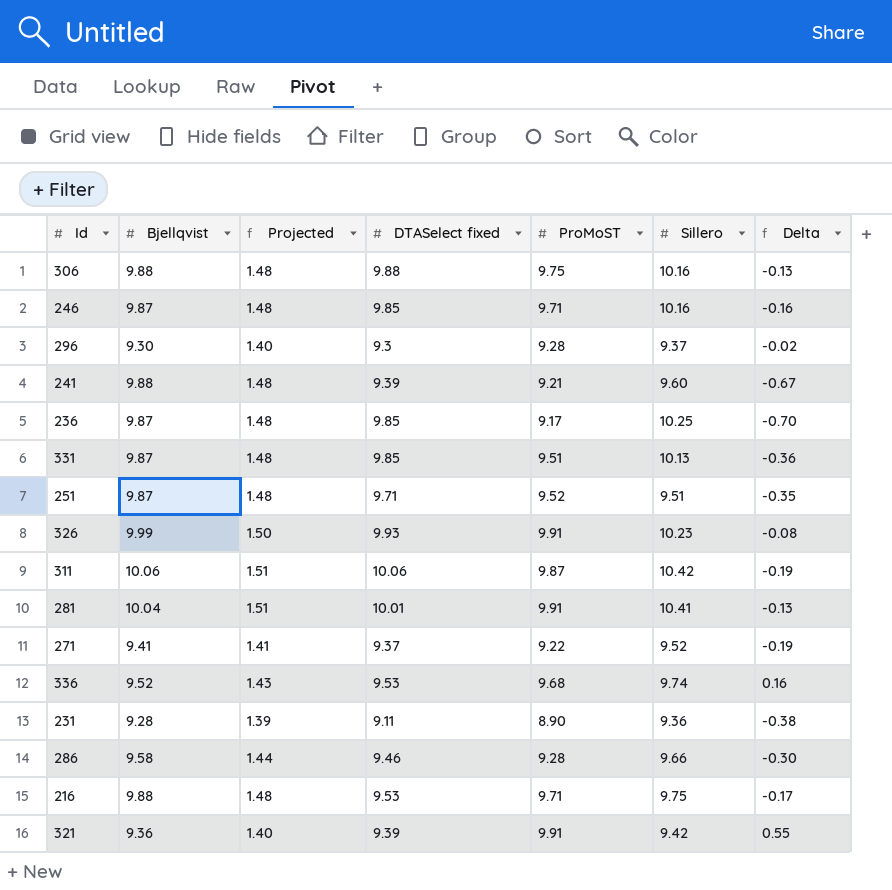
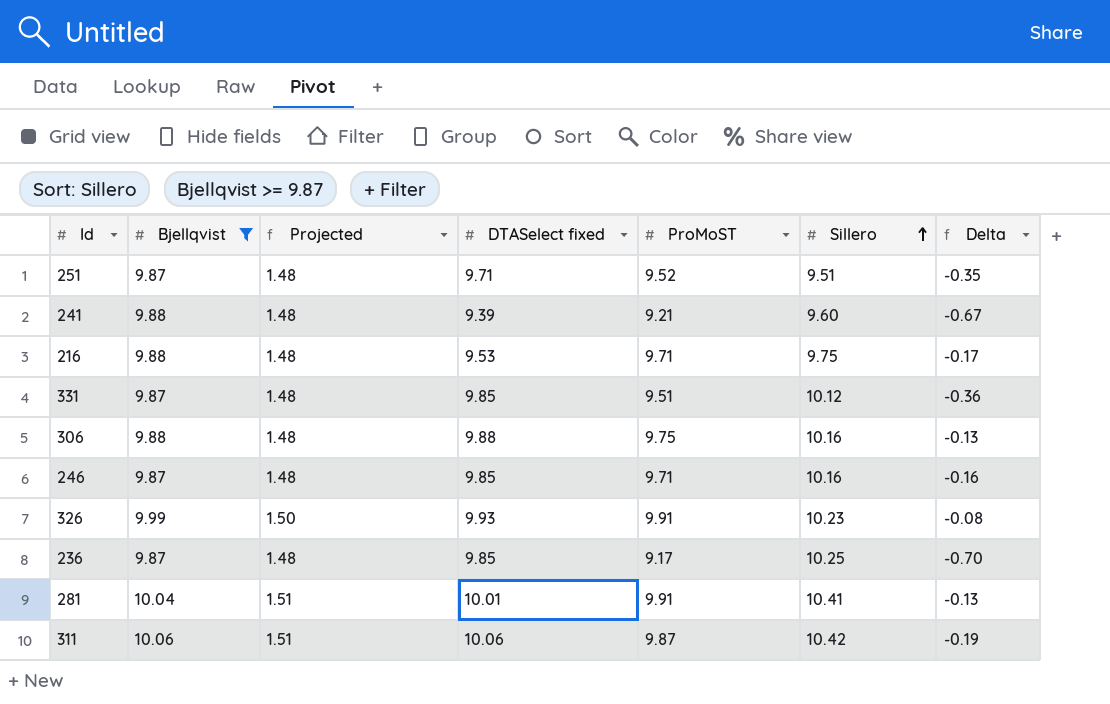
filter: none -> Bjellqvist >= 9.87
row order: none -> Sillero ascending
331 | Sillero: 10.13 -> 10.12

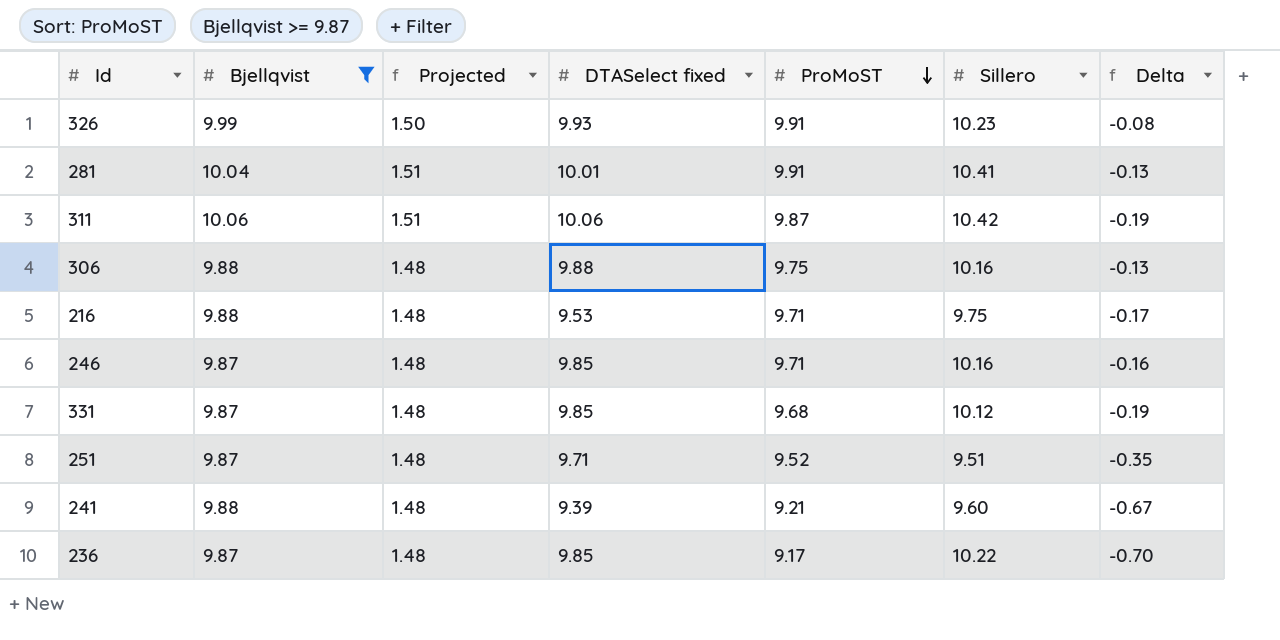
row order: Sillero ascending -> ProMoST descending
331 | ProMoST: 9.51 -> 9.68
331 | Delta: -0.36 -> -0.19
236 | Sillero: 10.25 -> 10.22

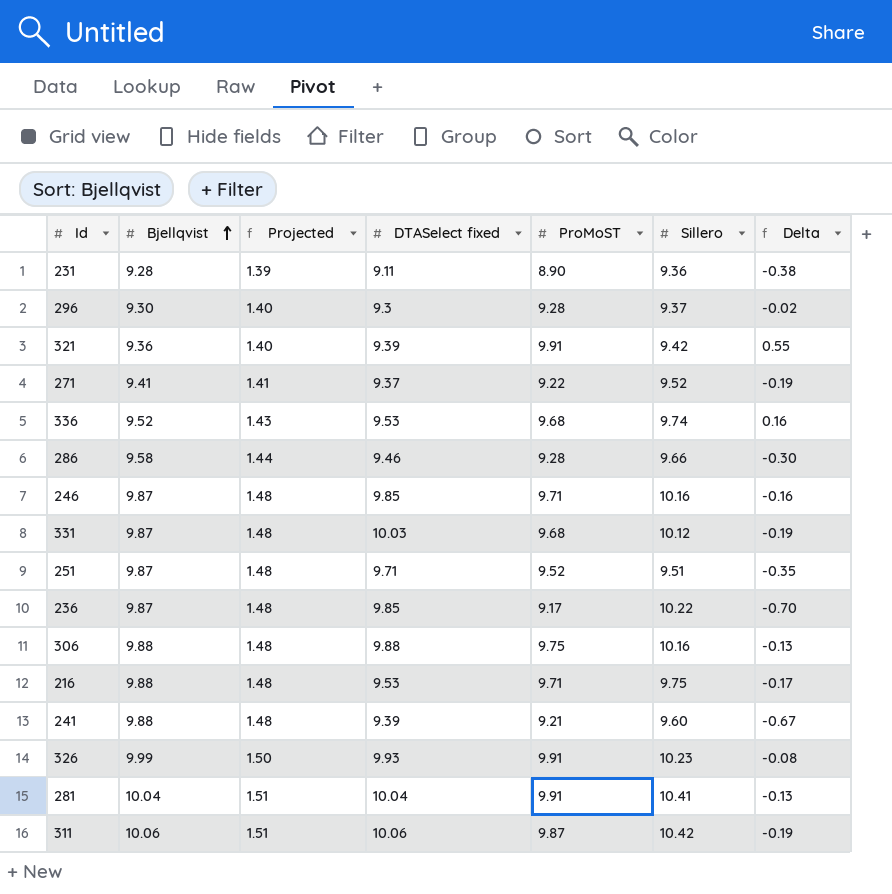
filter: Bjellqvist >= 9.87 -> none
row order: ProMoST descending -> Bjellqvist ascending
331 | DTASelect fixed: 9.85 -> 10.03
281 | DTASelect fixed: 10.01 -> 10.04

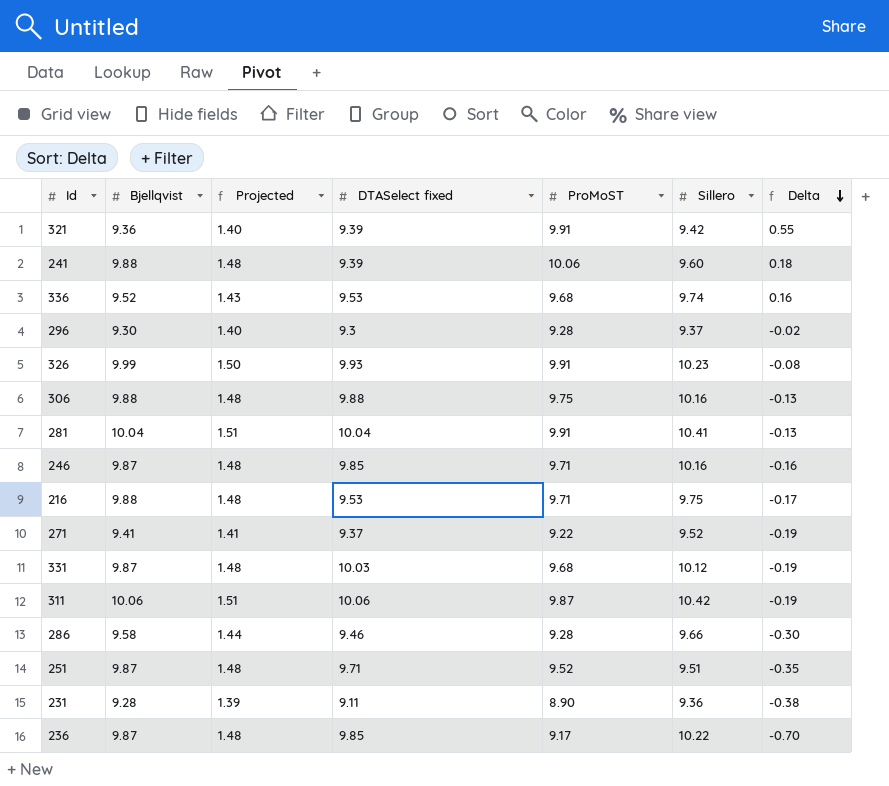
row order: Bjellqvist ascending -> Delta descending
241 | ProMoST: 9.21 -> 10.06
241 | Delta: -0.67 -> 0.18

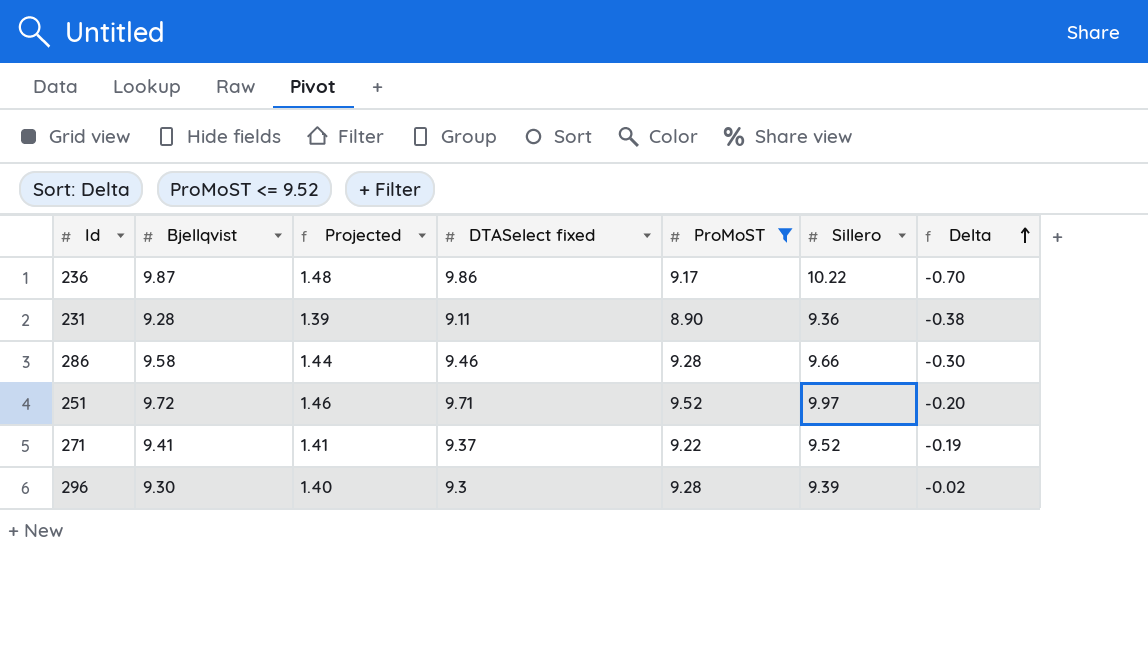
filter: none -> ProMoST <= 9.52
row order: Delta descending -> Delta ascending
236 | DTASelect fixed: 9.85 -> 9.86
251 | Bjellqvist: 9.87 -> 9.72
251 | Projected: 1.48 -> 1.46
251 | Sillero: 9.51 -> 9.97
251 | Delta: -0.35 -> -0.20
296 | Sillero: 9.37 -> 9.39

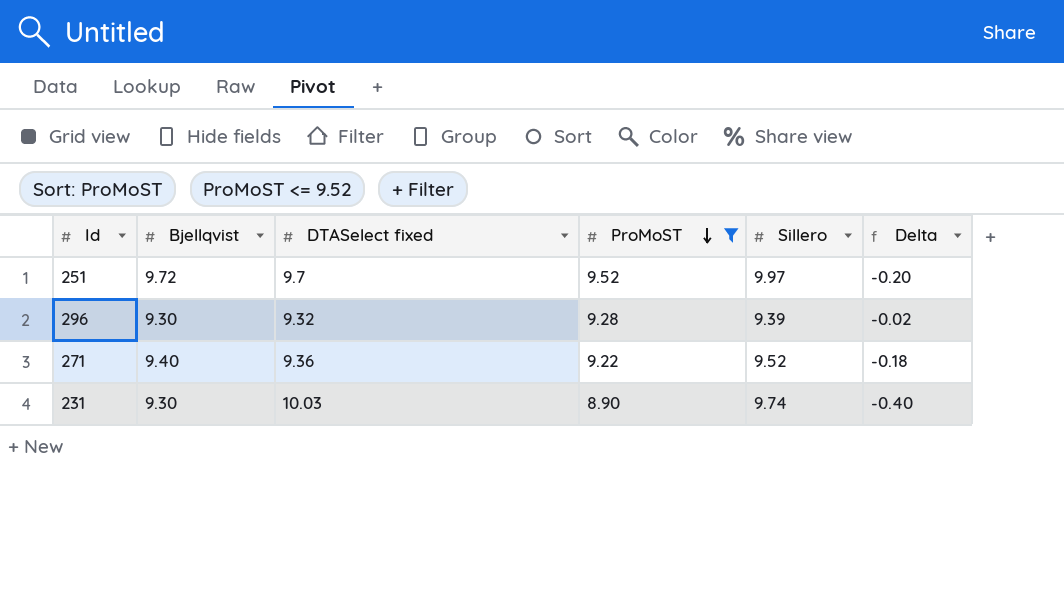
row order: Delta ascending -> ProMoST descending
column Projected | formula: [Bjellqvist] * 0.15 -> none
row 236: 9.87 | 1.48 | 9.86 | 9.17 | 10.22 | -0.70 -> none
row 286: 9.58 | 1.44 | 9.46 | 9.28 | 9.66 | -0.30 -> none
251 | DTASelect fixed: 9.71 -> 9.7
296 | DTASelect fixed: 9.3 -> 9.32
271 | Bjellqvist: 9.41 -> 9.40
271 | DTASelect fixed: 9.37 -> 9.36
271 | Delta: -0.19 -> -0.18
231 | Bjellqvist: 9.28 -> 9.30
231 | DTASelect fixed: 9.11 -> 10.03
231 | Sillero: 9.36 -> 9.74
231 | Delta: -0.38 -> -0.40

